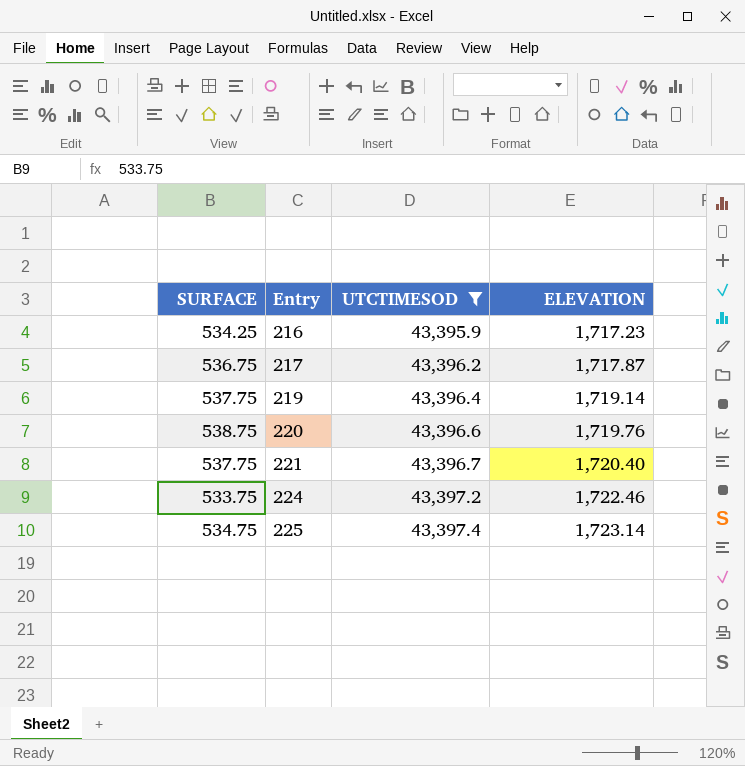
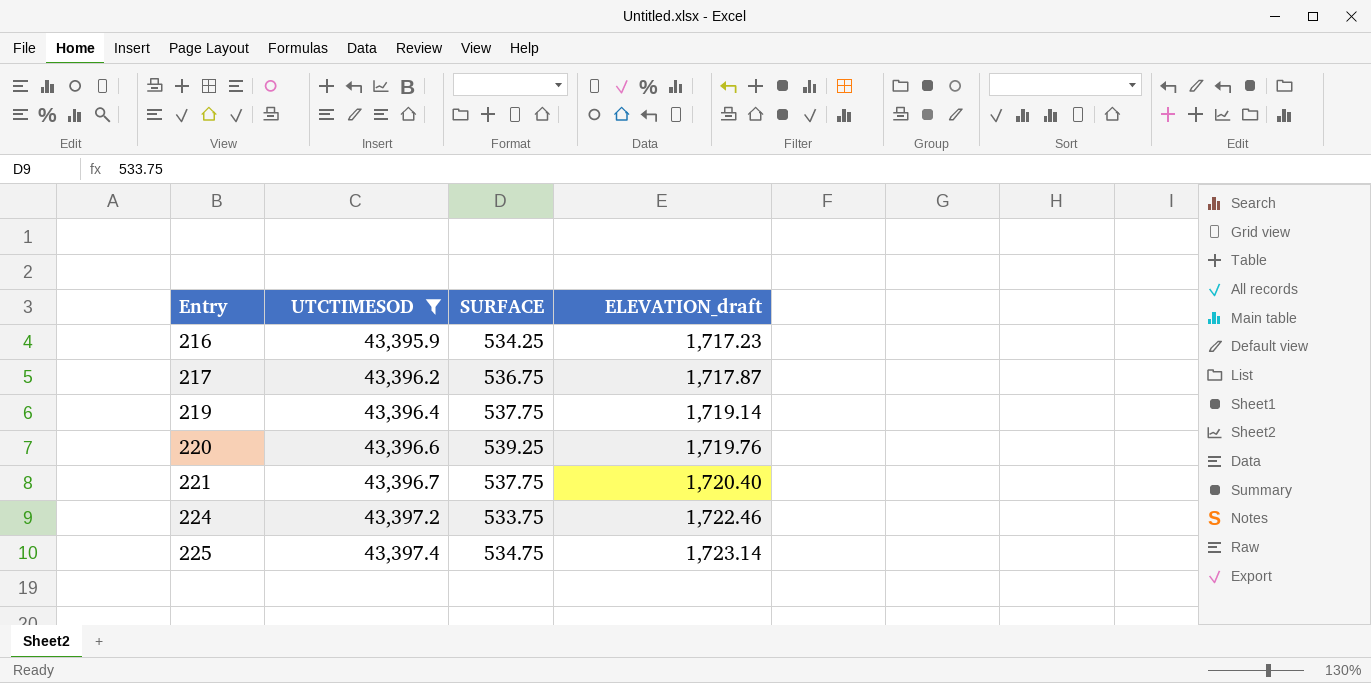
column SURFACE | position: 1 -> 3
column name: ELEVATION -> ELEVATION_draft
220 | SURFACE: 538.75 -> 539.25

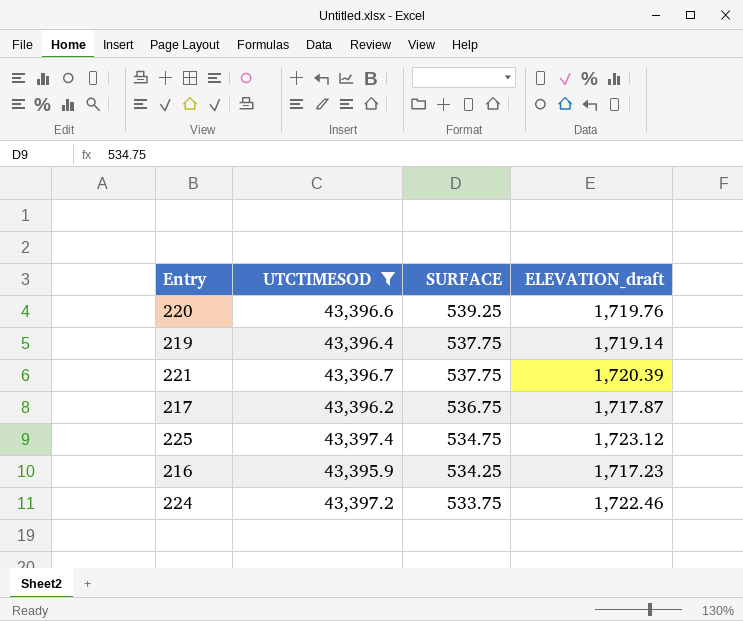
row order: Entry ascending -> SURFACE descending
221 | ELEVATION_draft: 1,720.40 -> 1,720.39
225 | ELEVATION_draft: 1,723.14 -> 1,723.12

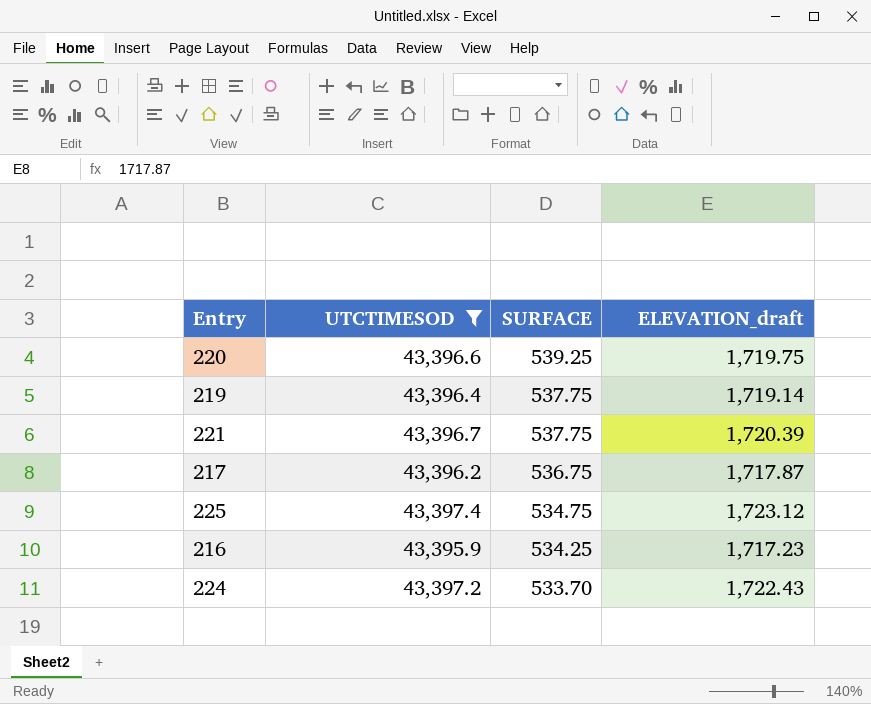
220 | ELEVATION_draft: 1,719.76 -> 1,719.75
224 | SURFACE: 533.75 -> 533.70
224 | ELEVATION_draft: 1,722.46 -> 1,722.43

